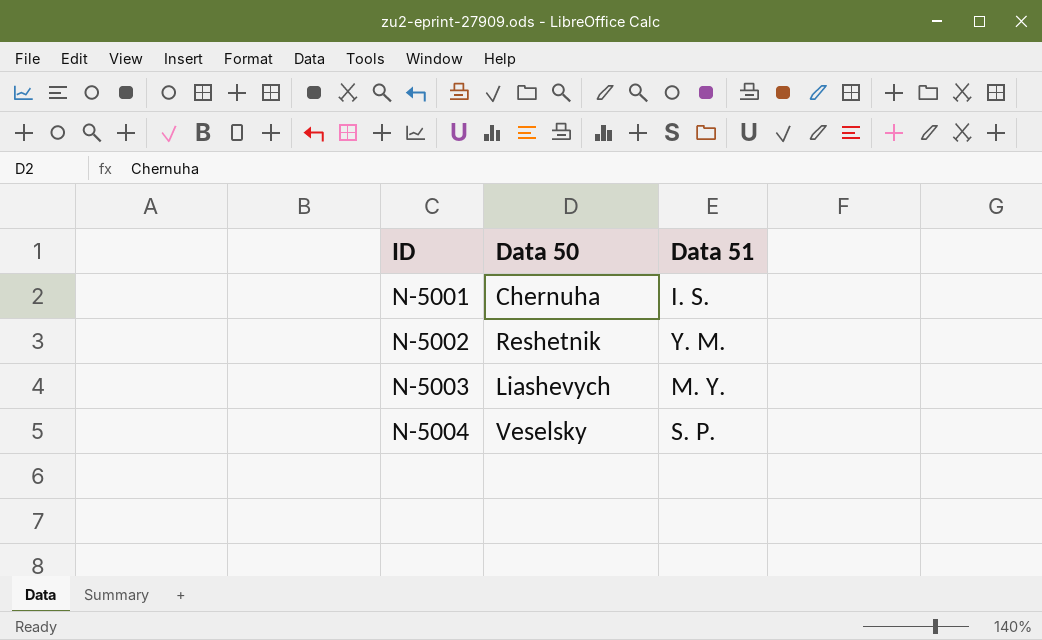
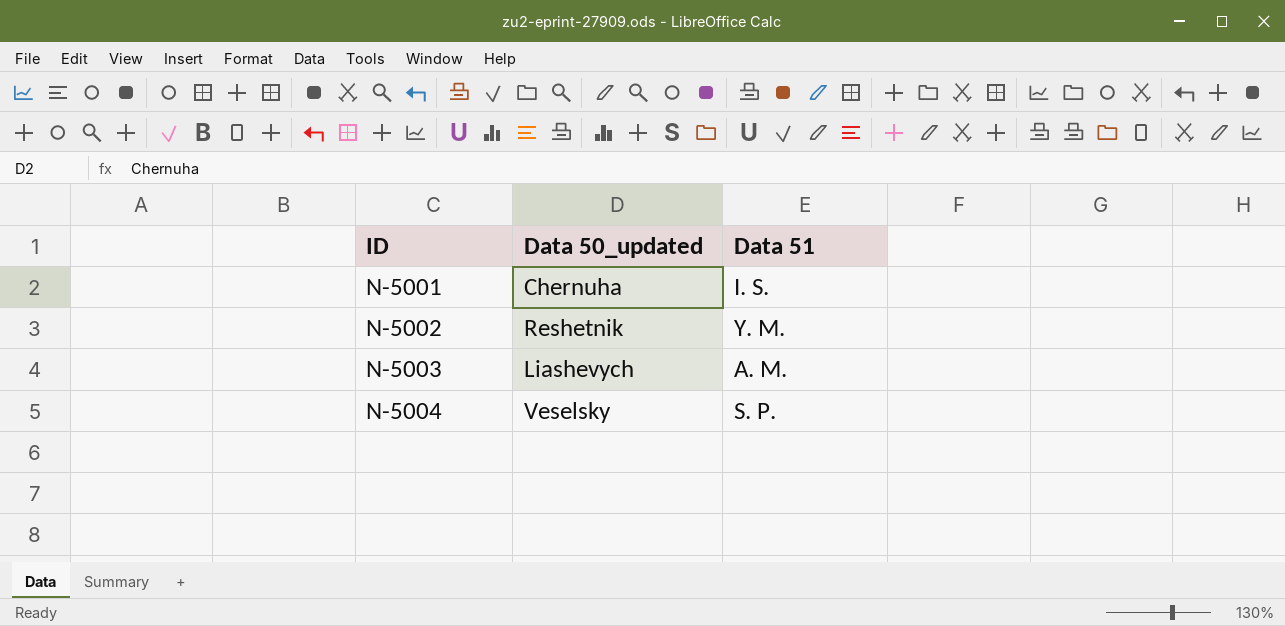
column name: Data 50 -> Data 50_updated
N-5003 | Data 51: M. Y. -> A. M.

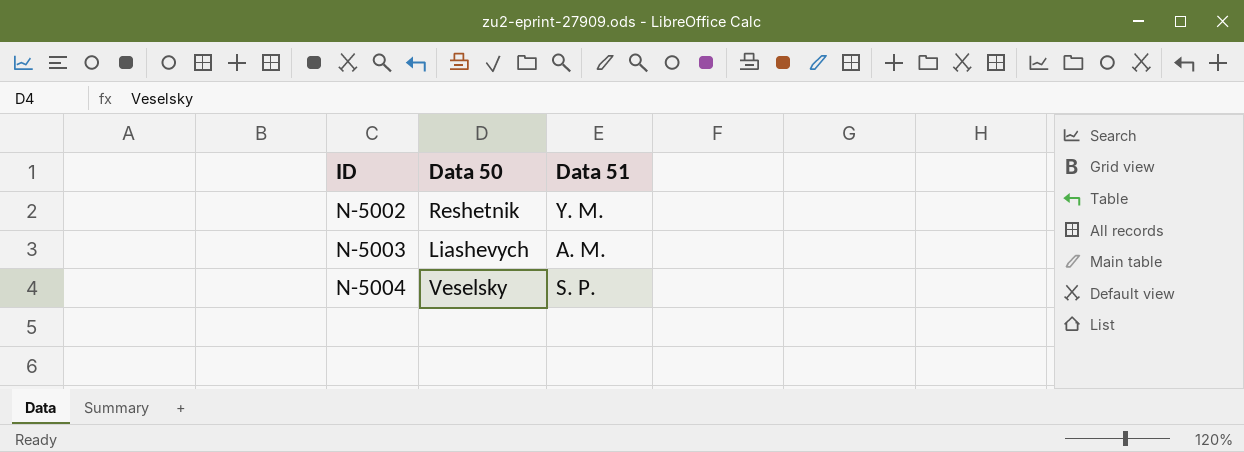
column name: Data 50_updated -> Data 50
row N-5001: Chernuha | І. S. -> none

